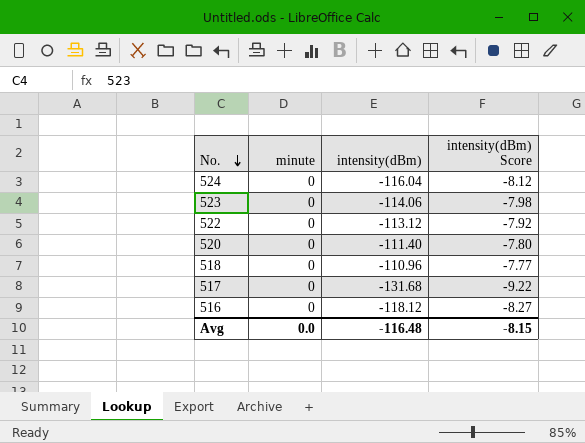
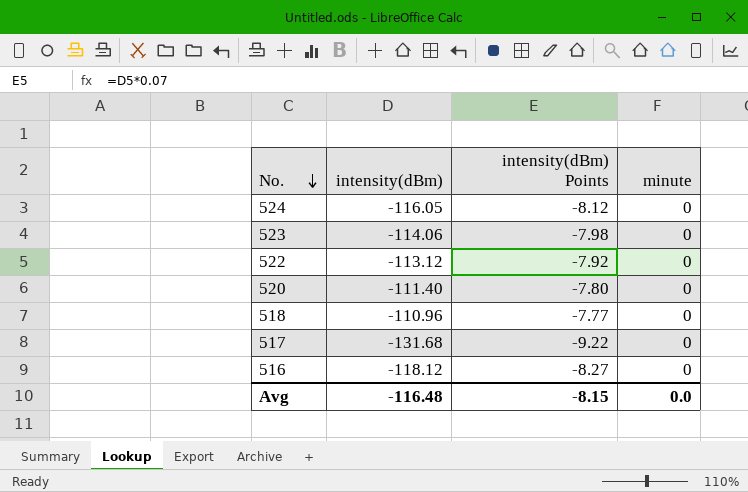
column name: intensity(dBm) Score -> intensity(dBm) Points
column minute | position: 2 -> 4
524 | intensity(dBm): -116.04 -> -116.05

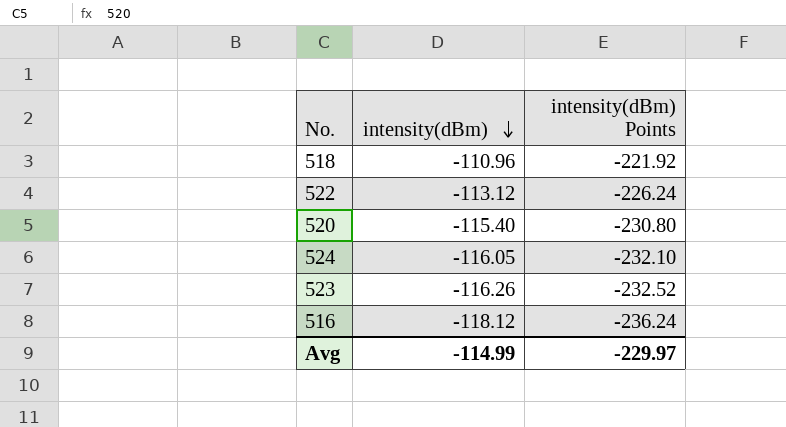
row order: No. descending -> intensity(dBm) descending
column minute | position: 4 -> none
column intensity(dBm) Points | formula: [intensity(dBm)] * 0.07 -> [intensity(dBm)] * 2
row 517: -131.68 | -9.22 | 0 -> none
520 | intensity(dBm): -111.40 -> -115.40
523 | intensity(dBm): -114.06 -> -116.26
Avg | intensity(dBm): -116.48 -> -114.99
Avg | intensity(dBm) Points: -8.15 -> -229.97

